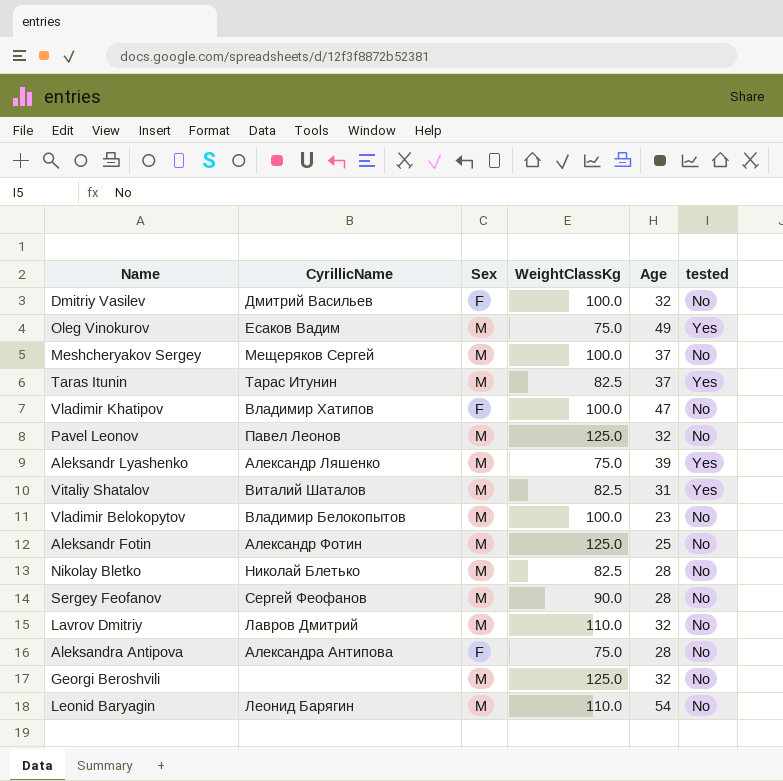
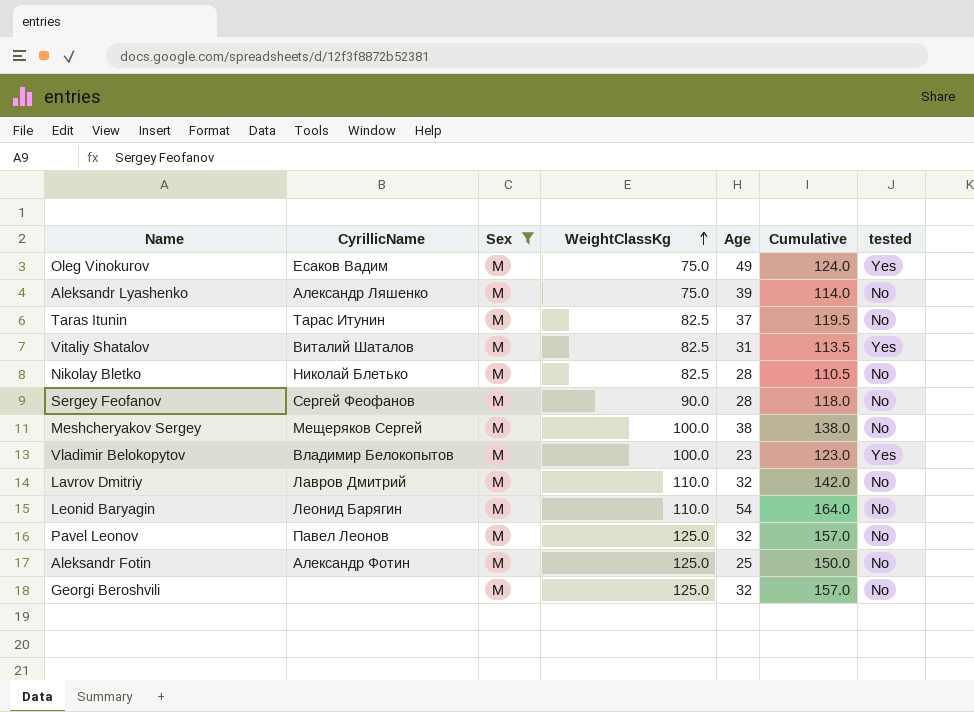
filter: none -> Sex = M
row order: none -> WeightClassKg ascending
column Cumulative | formula: none -> [WeightClassKg] + [Age]
Aleksandr Lyashenko | tested: Yes -> No
Taras Itunin | tested: Yes -> No
Meshcheryakov Sergey | Age: 37 -> 38
Vladimir Belokopytov | tested: No -> Yes

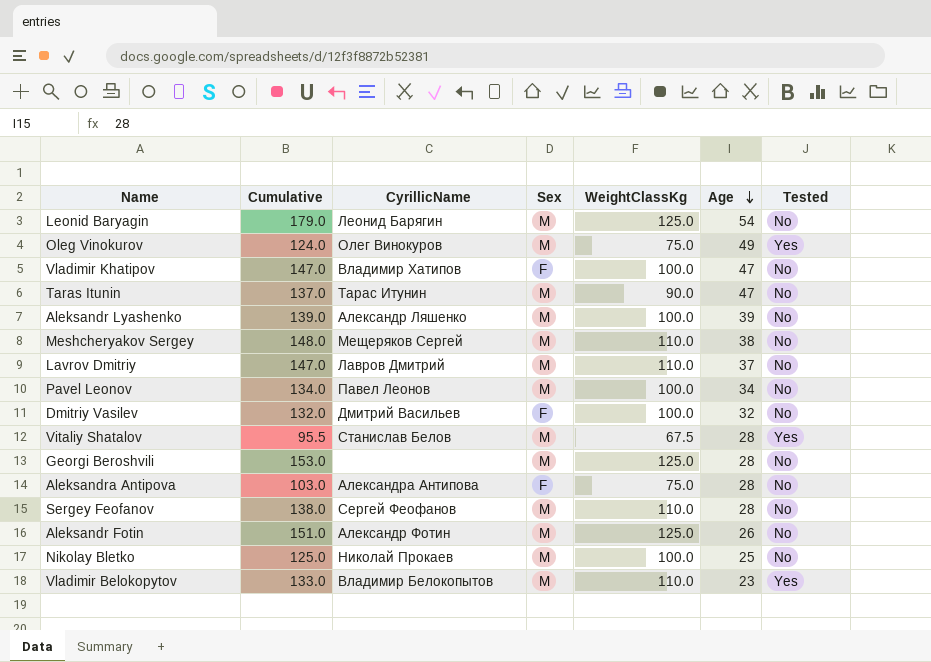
filter: Sex = M -> none
row order: WeightClassKg ascending -> Age descending
column Cumulative | position: 6 -> 2
column name: tested -> Tested
Leonid Baryagin | Cumulative: 164.0 -> 179.0
Leonid Baryagin | WeightClassKg: 110.0 -> 125.0
Oleg Vinokurov | CyrillicName: Есаков Вадим -> Олег Винокуров
Taras Itunin | Cumulative: 119.5 -> 137.0
Taras Itunin | WeightClassKg: 82.5 -> 90.0
Taras Itunin | Age: 37 -> 47
Aleksandr Lyashenko | Cumulative: 114.0 -> 139.0
Aleksandr Lyashenko | WeightClassKg: 75.0 -> 100.0
Meshcheryakov Sergey | Cumulative: 138.0 -> 148.0
Meshcheryakov Sergey | WeightClassKg: 100.0 -> 110.0
Lavrov Dmitriy | Cumulative: 142.0 -> 147.0
Lavrov Dmitriy | Age: 32 -> 37
Pavel Leonov | Cumulative: 157.0 -> 134.0
Pavel Leonov | WeightClassKg: 125.0 -> 100.0
Pavel Leonov | Age: 32 -> 34
Vitaliy Shatalov | Cumulative: 113.5 -> 95.5
Vitaliy Shatalov | CyrillicName: Виталий Шаталов -> Станислав Белов
Vitaliy Shatalov | WeightClassKg: 82.5 -> 67.5
Vitaliy Shatalov | Age: 31 -> 28
Georgi Beroshvili | Cumulative: 157.0 -> 153.0
Georgi Beroshvili | Age: 32 -> 28
Sergey Feofanov | Cumulative: 118.0 -> 138.0
Sergey Feofanov | WeightClassKg: 90.0 -> 110.0
Aleksandr Fotin | Cumulative: 150.0 -> 151.0
Aleksandr Fotin | Age: 25 -> 26
Nikolay Bletko | Cumulative: 110.5 -> 125.0
Nikolay Bletko | CyrillicName: Николай Блетько -> Николай Прокаев
Nikolay Bletko | WeightClassKg: 82.5 -> 100.0
Nikolay Bletko | Age: 28 -> 25
Vladimir Belokopytov | Cumulative: 123.0 -> 133.0
Vladimir Belokopytov | WeightClassKg: 100.0 -> 110.0

